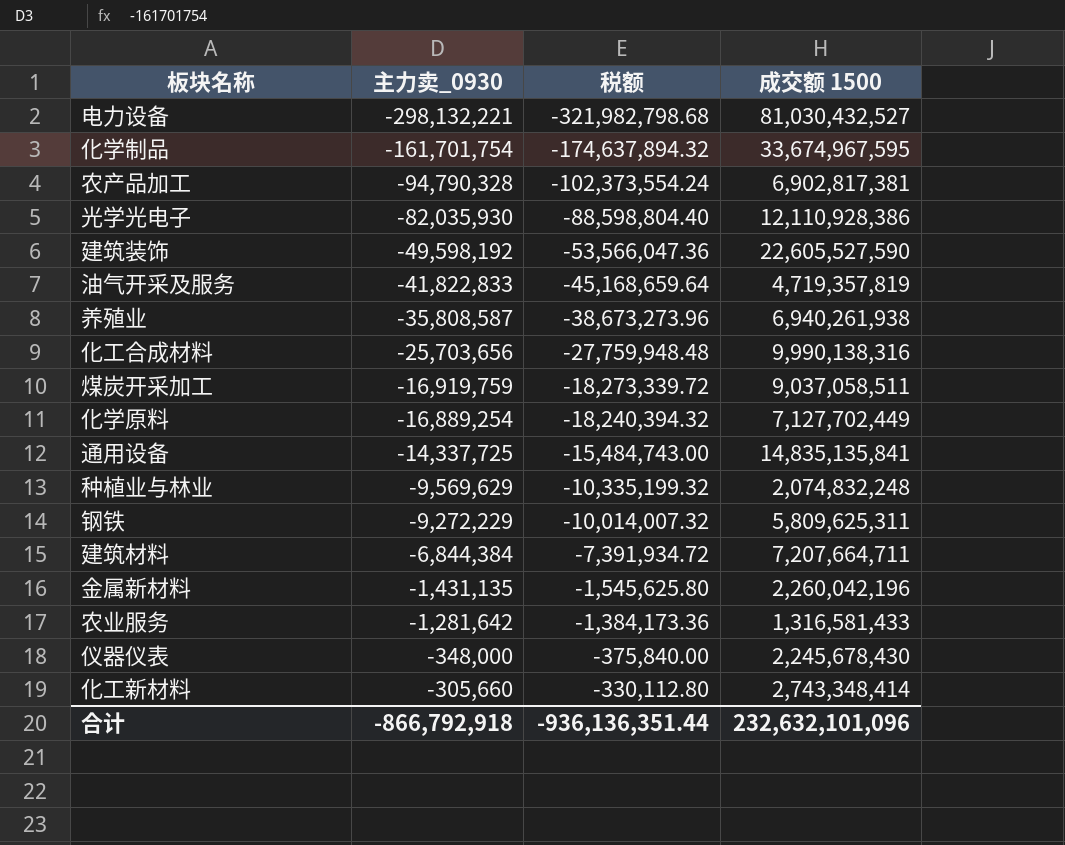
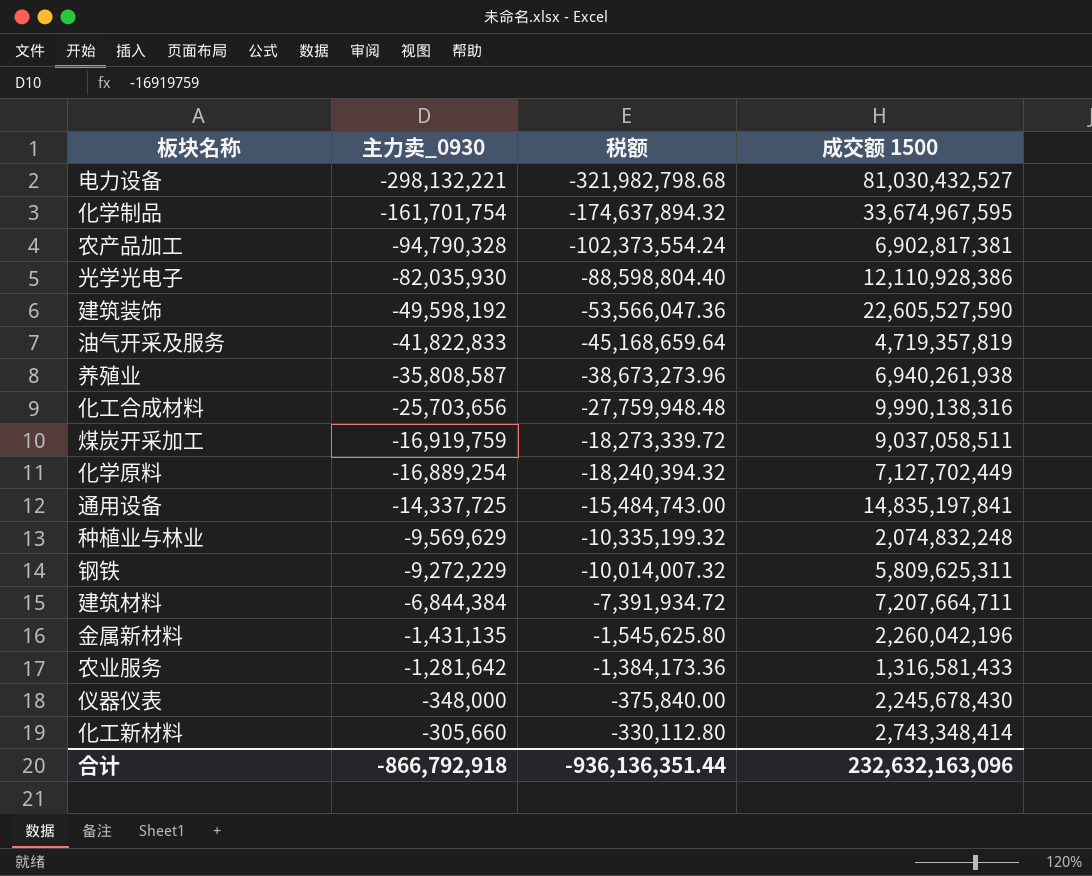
通用设备 | 成交额 1500: 14,835,135,841 -> 14,835,197,841
合计 | 成交额 1500: 232,632,101,096 -> 232,632,163,096

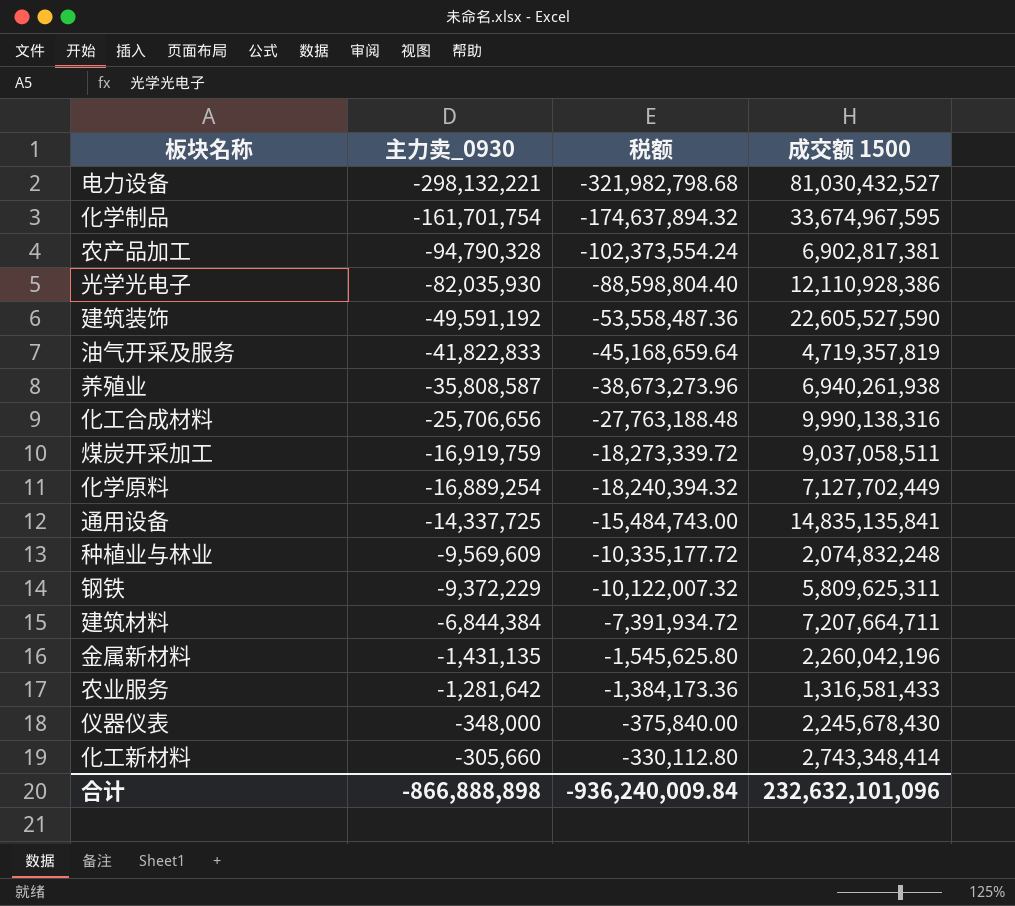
建筑装饰 | 主力卖_0930: -49,598,192 -> -49,591,192
建筑装饰 | 税额: -53,566,047.36 -> -53,558,487.36
化工合成材料 | 主力卖_0930: -25,703,656 -> -25,706,656
化工合成材料 | 税额: -27,759,948.48 -> -27,763,188.48
通用设备 | 成交额 1500: 14,835,197,841 -> 14,835,135,841
种植业与林业 | 主力卖_0930: -9,569,629 -> -9,569,609
种植业与林业 | 税额: -10,335,199.32 -> -10,335,177.72
钢铁 | 主力卖_0930: -9,272,229 -> -9,372,229
钢铁 | 税额: -10,014,007.32 -> -10,122,007.32
合计 | 主力卖_0930: -866,792,918 -> -866,888,898
合计 | 税额: -936,136,351.44 -> -936,240,009.84
合计 | 成交额 1500: 232,632,163,096 -> 232,632,101,096

